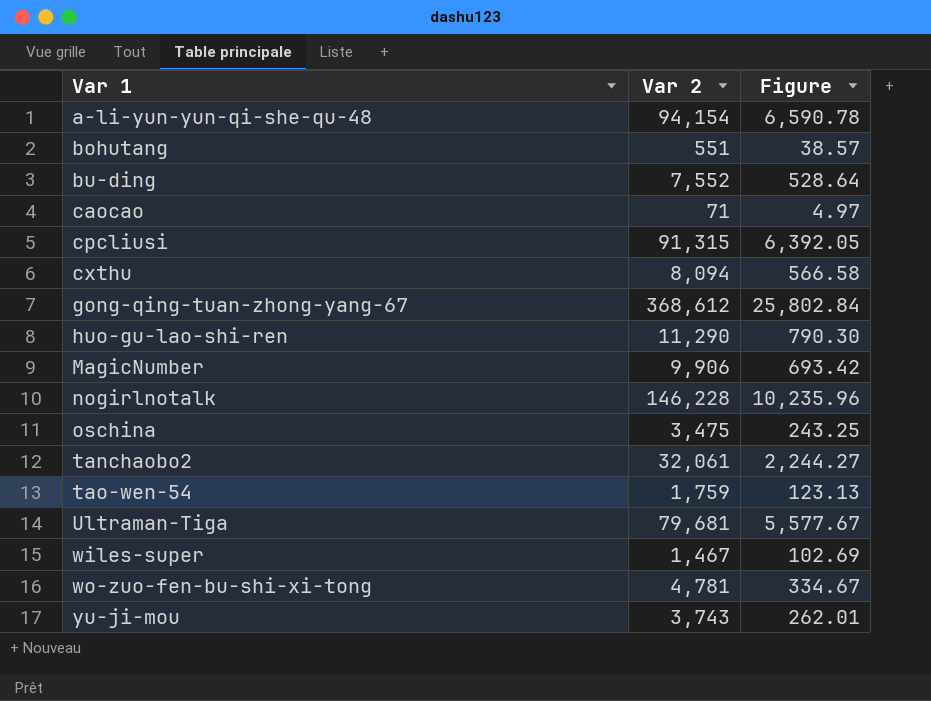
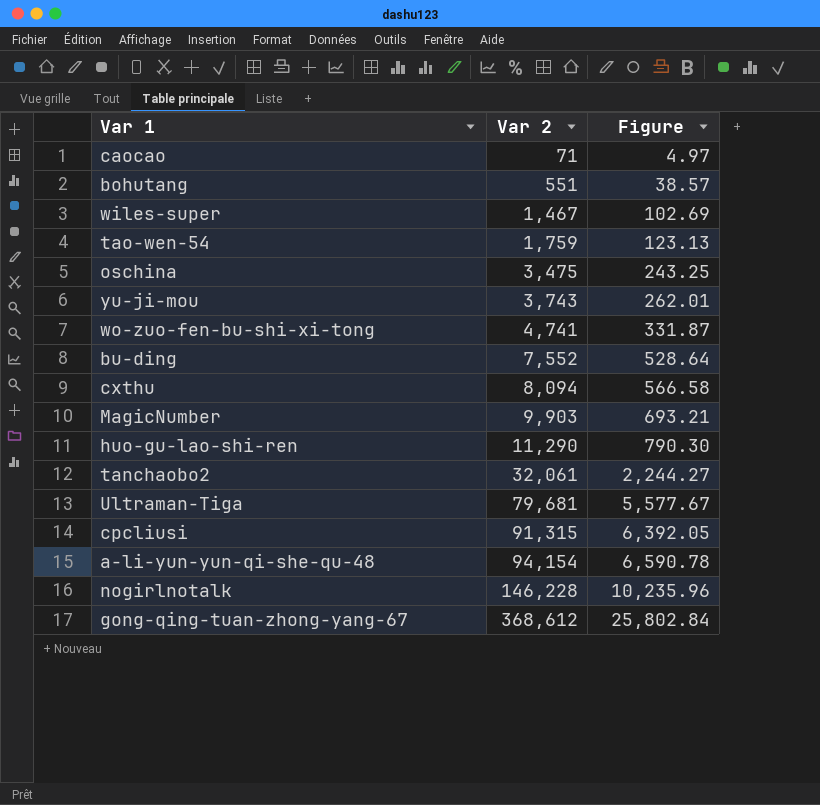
row order: Var 1 ascending -> Var 2 ascending
wo-zuo-fen-bu-shi-xi-tong | Var 2: 4,781 -> 4,741
wo-zuo-fen-bu-shi-xi-tong | Figure: 334.67 -> 331.87
MagicNumber | Var 2: 9,906 -> 9,903
MagicNumber | Figure: 693.42 -> 693.21

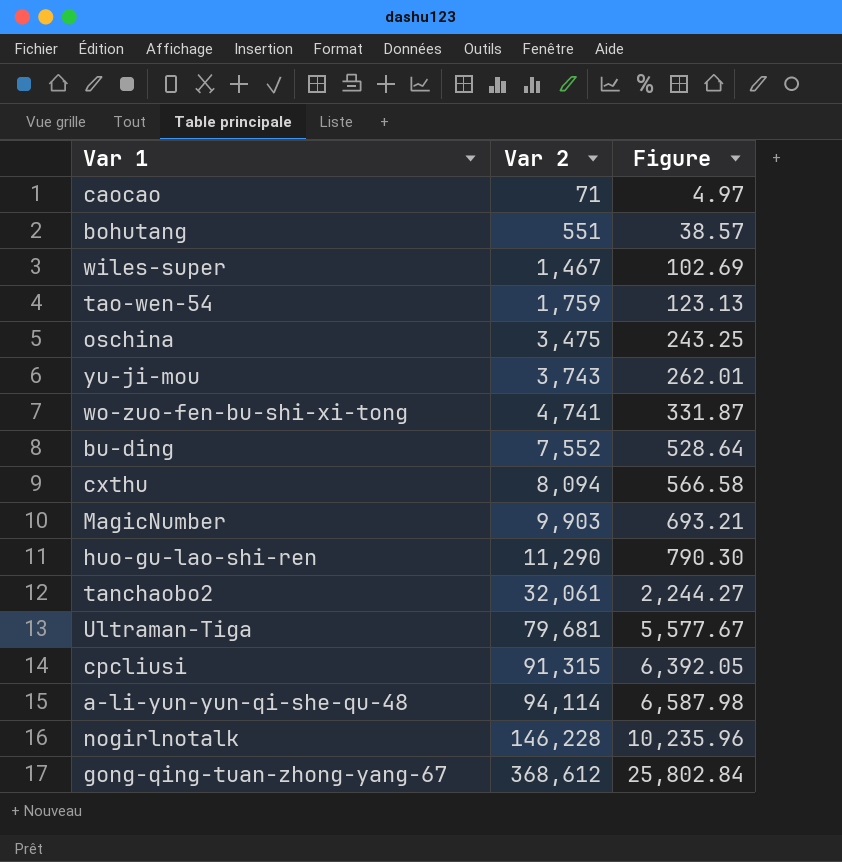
a-li-yun-yun-qi-she-qu-48 | Var 2: 94,154 -> 94,114
a-li-yun-yun-qi-she-qu-48 | Figure: 6,590.78 -> 6,587.98

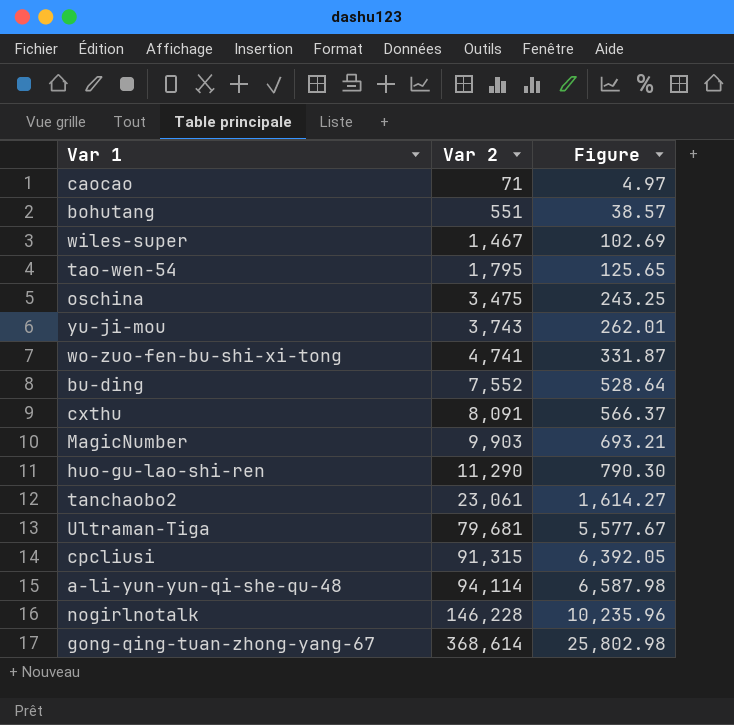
tao-wen-54 | Var 2: 1,759 -> 1,795
tao-wen-54 | Figure: 123.13 -> 125.65
cxthu | Var 2: 8,094 -> 8,091
cxthu | Figure: 566.58 -> 566.37
tanchaobo2 | Var 2: 32,061 -> 23,061
tanchaobo2 | Figure: 2,244.27 -> 1,614.27
gong-qing-tuan-zhong-yang-67 | Var 2: 368,612 -> 368,614
gong-qing-tuan-zhong-yang-67 | Figure: 25,802.84 -> 25,802.98

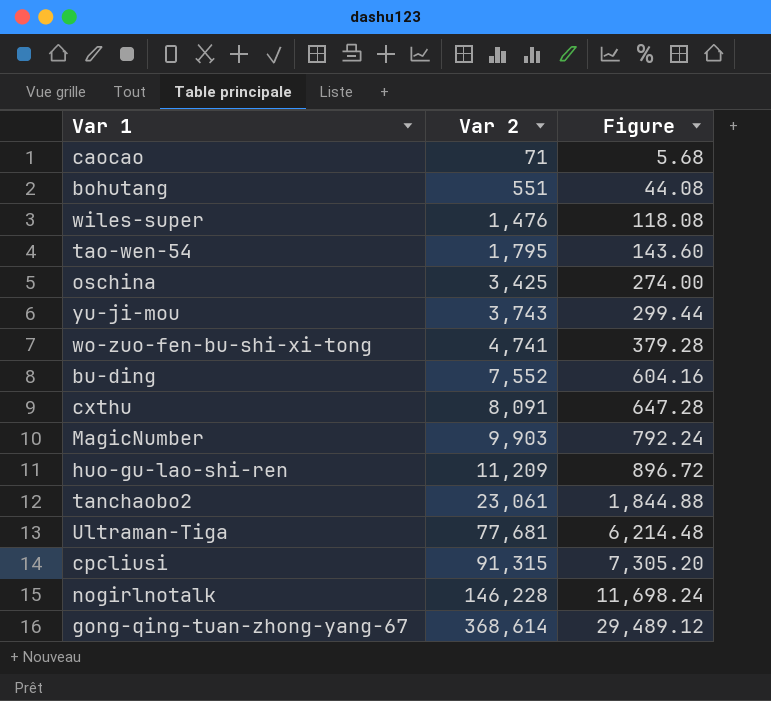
column Figure | formula: [Var 2] * 0.07 -> [Var 2] * 0.08
row a-li-yun-yun-qi-she-qu-48: 94,114 | 6,587.98 -> none
wiles-super | Var 2: 1,467 -> 1,476
oschina | Var 2: 3,475 -> 3,425
huo-gu-lao-shi-ren | Var 2: 11,290 -> 11,209
Ultraman-Tiga | Var 2: 79,681 -> 77,681

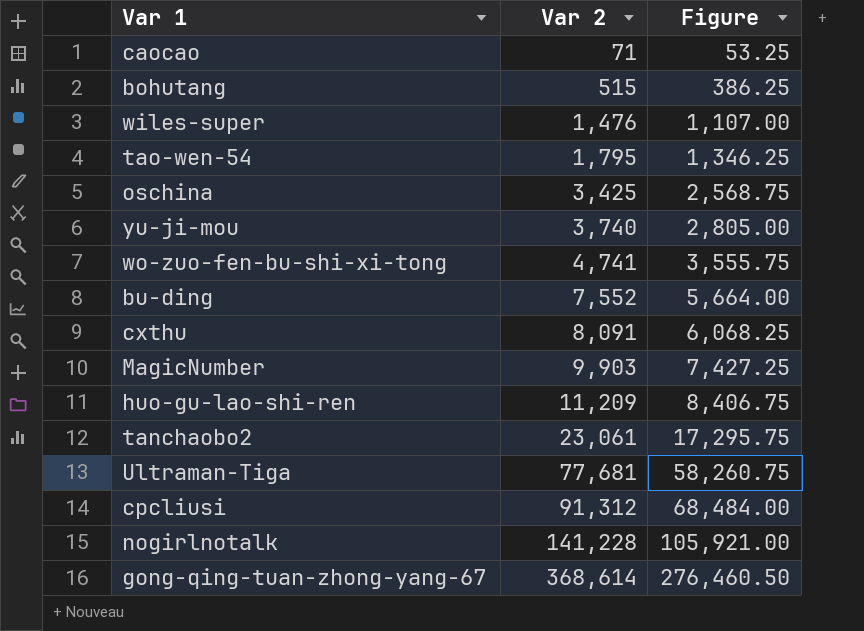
column Figure | formula: [Var 2] * 0.08 -> [Var 2] * 0.75
bohutang | Var 2: 551 -> 515
yu-ji-mou | Var 2: 3,743 -> 3,740
cpcliusi | Var 2: 91,315 -> 91,312
nogirlnotalk | Var 2: 146,228 -> 141,228

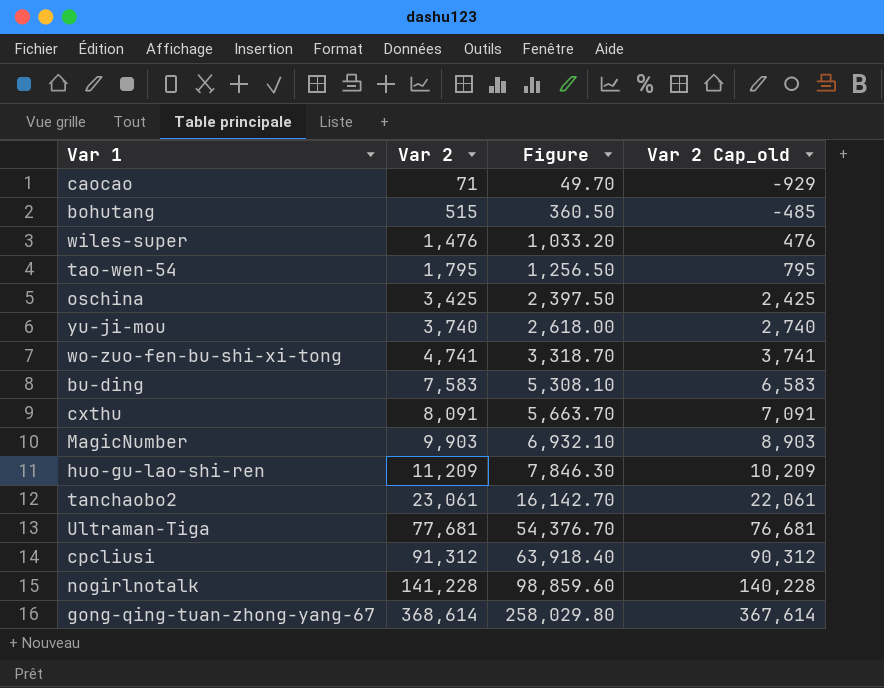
column Figure | formula: [Var 2] * 0.75 -> [Var 2] * 0.7
column Var 2 Cap_old | formula: none -> [Var 2] - 1000
bu-ding | Var 2: 7,552 -> 7,583

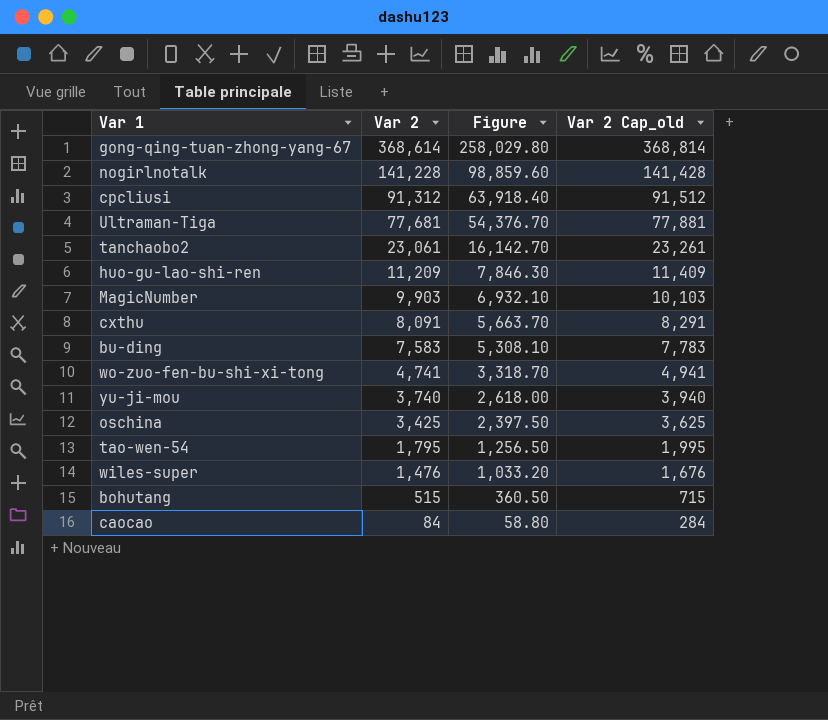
row order: Var 2 ascending -> Var 2 descending
column Var 2 Cap_old | formula: [Var 2] - 1000 -> [Var 2] + 200
caocao | Var 2: 71 -> 84
caocao | Figure: 49.70 -> 58.80

